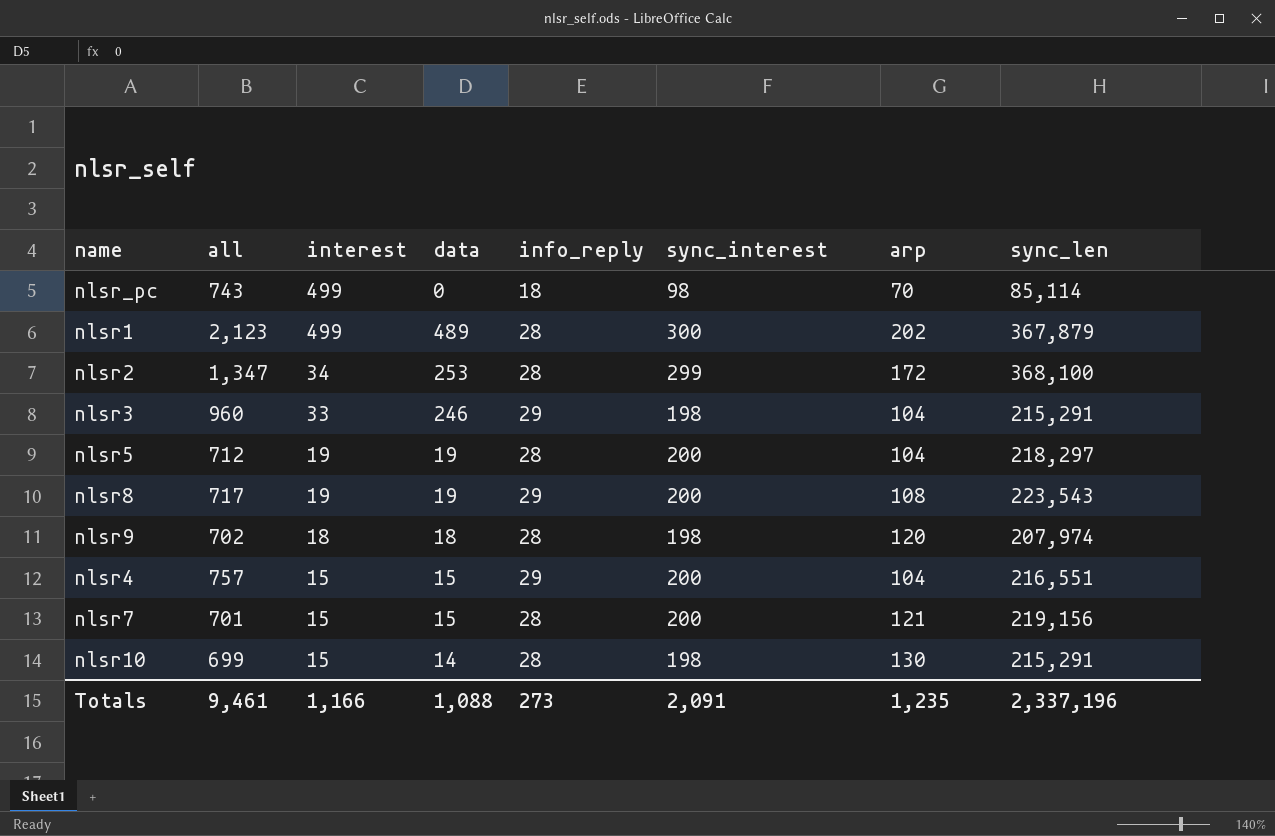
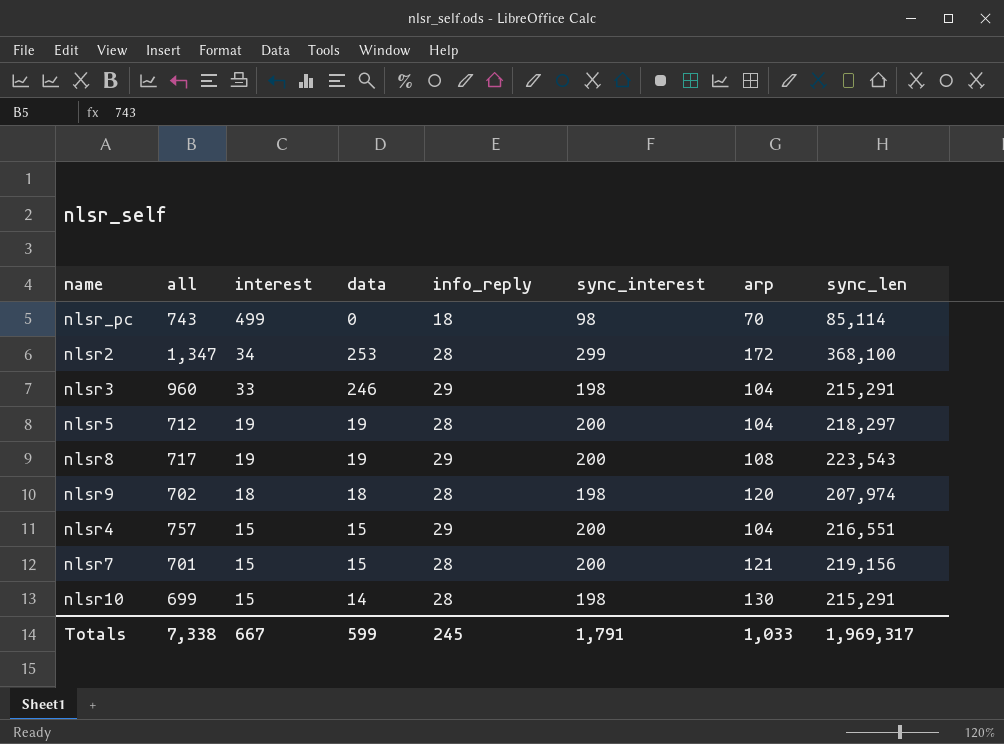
row nlsr1: 2,123 | 499 | 489 | 28 | 300 | 202 | 367,879 -> none
Totals | all: 9,461 -> 7,338
Totals | interest: 1,166 -> 667
Totals | data: 1,088 -> 599
Totals | info_reply: 273 -> 245
Totals | sync_interest: 2,091 -> 1,791
Totals | arp: 1,235 -> 1,033
Totals | sync_len: 2,337,196 -> 1,969,317

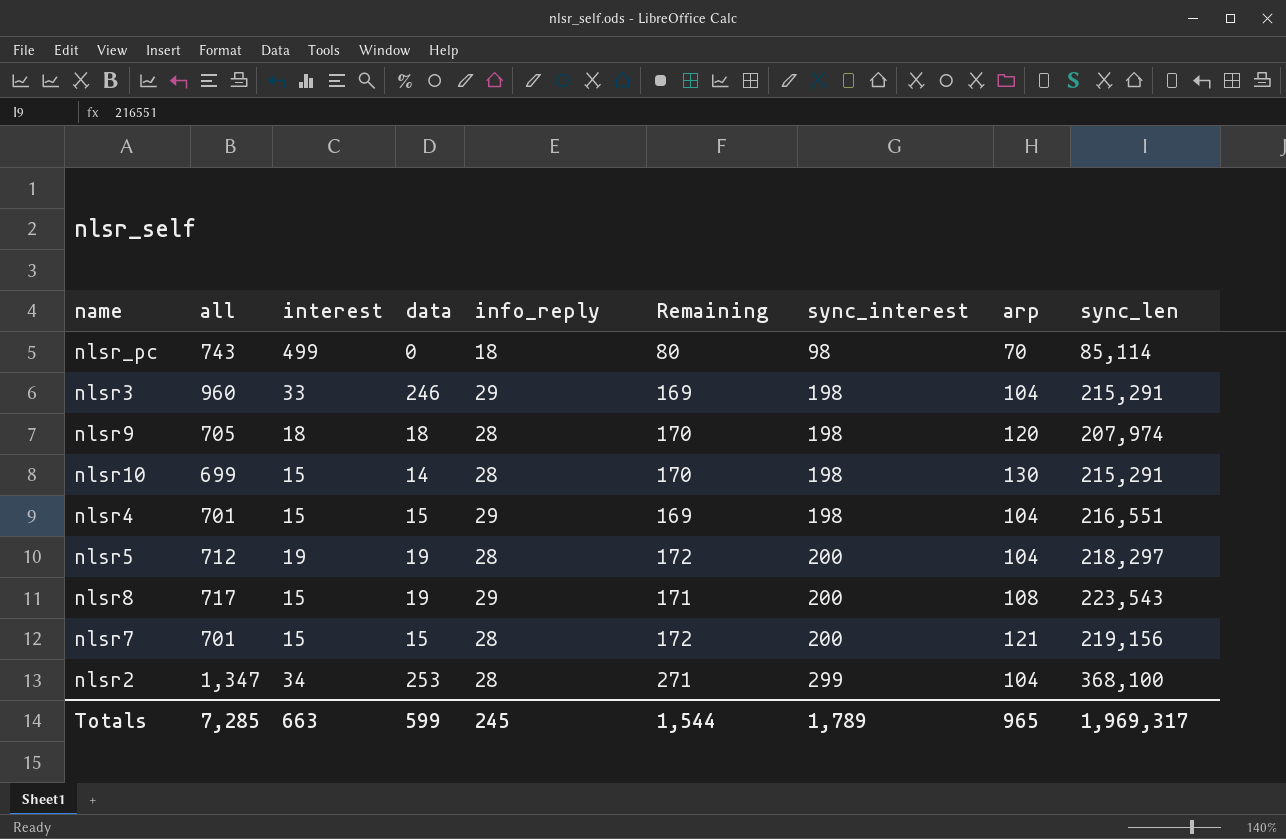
row order: interest descending -> sync_interest ascending
column Remaining | formula: none -> [sync_interest] - [info_reply]
nlsr9 | all: 702 -> 705
nlsr4 | all: 757 -> 701
nlsr4 | sync_interest: 200 -> 198
nlsr8 | interest: 19 -> 15
nlsr2 | arp: 172 -> 104
Totals | all: 7,338 -> 7,285
Totals | interest: 667 -> 663
Totals | sync_interest: 1,791 -> 1,789
Totals | arp: 1,033 -> 965

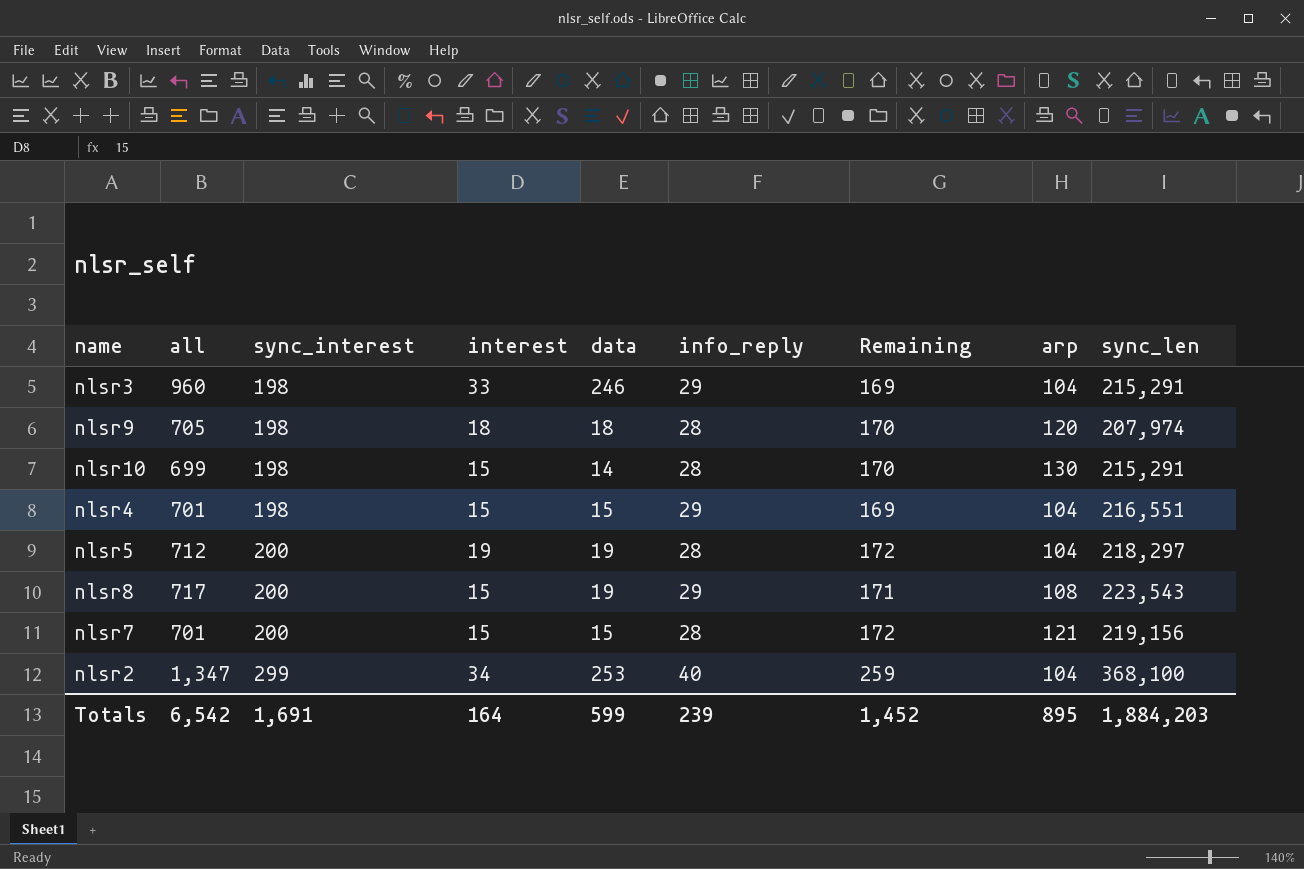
column sync_interest | position: 7 -> 3
row nlsr_pc: 743 | 499 | 0 | 18 | 80 | 98 | 70 | 85,114 -> none
nlsr2 | info_reply: 28 -> 40
nlsr2 | Remaining: 271 -> 259
Totals | all: 7,285 -> 6,542
Totals | sync_interest: 1,789 -> 1,691
Totals | interest: 663 -> 164
Totals | info_reply: 245 -> 239
Totals | Remaining: 1,544 -> 1,452
Totals | arp: 965 -> 895
Totals | sync_len: 1,969,317 -> 1,884,203

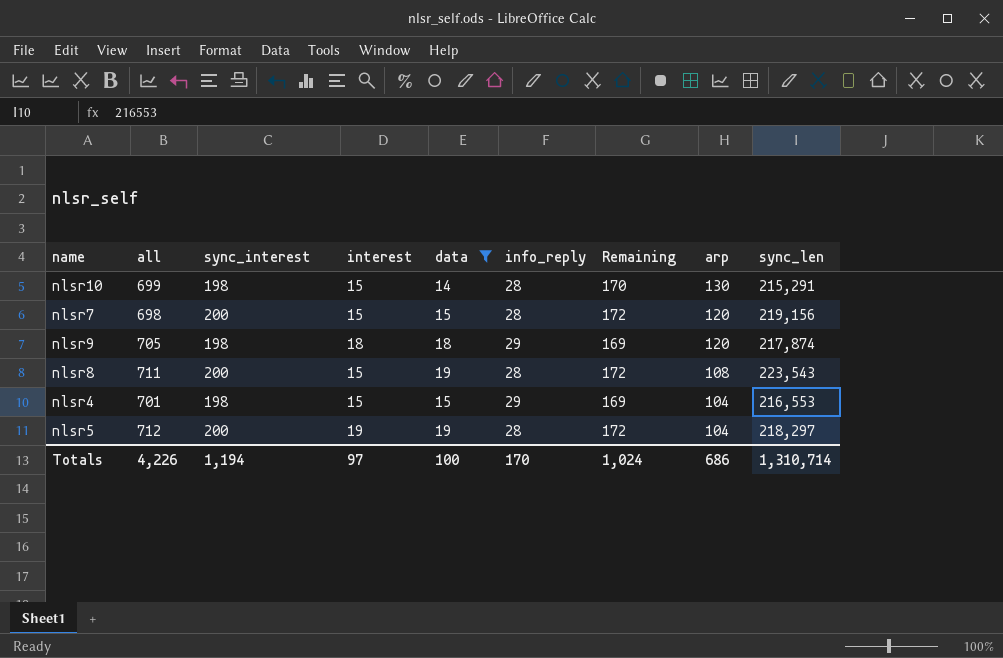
filter: none -> data <= 19
row order: sync_interest ascending -> arp descending
nlsr7 | all: 701 -> 698
nlsr7 | arp: 121 -> 120
nlsr9 | info_reply: 28 -> 29
nlsr9 | Remaining: 170 -> 169
nlsr9 | sync_len: 207,974 -> 217,874
nlsr8 | all: 717 -> 711
nlsr8 | info_reply: 29 -> 28
nlsr8 | Remaining: 171 -> 172
nlsr4 | sync_len: 216,551 -> 216,553
Totals | all: 6,542 -> 4,226
Totals | sync_interest: 1,691 -> 1,194
Totals | interest: 164 -> 97
Totals | data: 599 -> 100
Totals | info_reply: 239 -> 170
Totals | Remaining: 1,452 -> 1,024
Totals | arp: 895 -> 686
Totals | sync_len: 1,884,203 -> 1,310,714

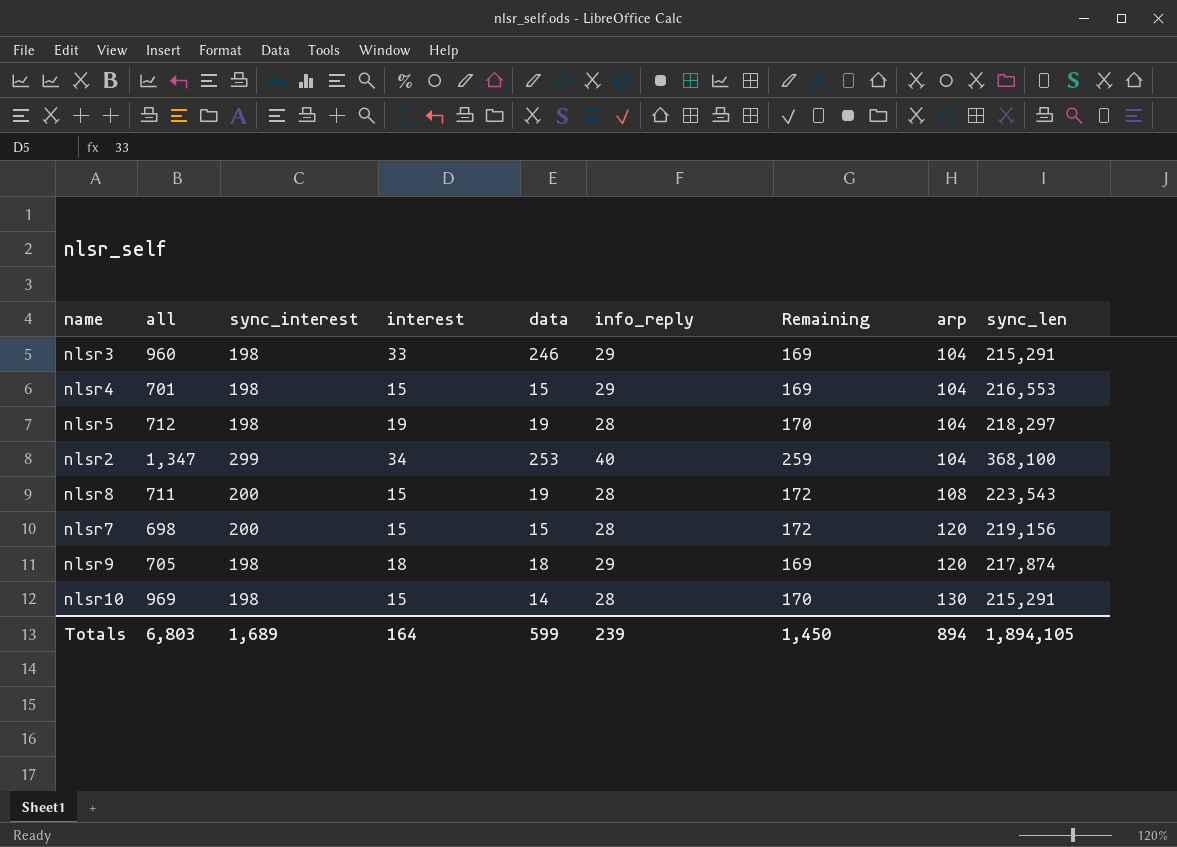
filter: data <= 19 -> none
row order: arp descending -> arp ascending
nlsr5 | sync_interest: 200 -> 198
nlsr5 | Remaining: 172 -> 170
nlsr10 | all: 699 -> 969
Totals | all: 4,226 -> 6,803
Totals | sync_interest: 1,194 -> 1,689
Totals | interest: 97 -> 164
Totals | data: 100 -> 599
Totals | info_reply: 170 -> 239
Totals | Remaining: 1,024 -> 1,450
Totals | arp: 686 -> 894
Totals | sync_len: 1,310,714 -> 1,894,105

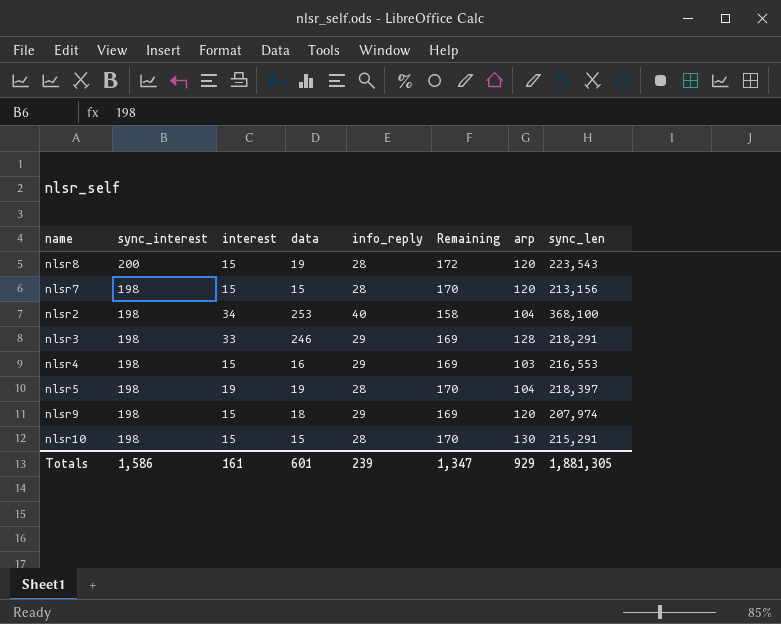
row order: arp ascending -> sync_interest descending
column all | position: 2 -> none
nlsr8 | arp: 108 -> 120
nlsr7 | sync_interest: 200 -> 198
nlsr7 | Remaining: 172 -> 170
nlsr7 | sync_len: 219,156 -> 213,156
nlsr2 | sync_interest: 299 -> 198
nlsr2 | Remaining: 259 -> 158
nlsr3 | arp: 104 -> 128
nlsr3 | sync_len: 215,291 -> 218,291
nlsr4 | data: 15 -> 16
nlsr4 | arp: 104 -> 103
nlsr5 | sync_len: 218,297 -> 218,397
nlsr9 | interest: 18 -> 15
nlsr9 | sync_len: 217,874 -> 207,974
nlsr10 | data: 14 -> 15
Totals | sync_interest: 1,689 -> 1,586
Totals | interest: 164 -> 161
Totals | data: 599 -> 601
Totals | Remaining: 1,450 -> 1,347
Totals | arp: 894 -> 929
Totals | sync_len: 1,894,105 -> 1,881,305

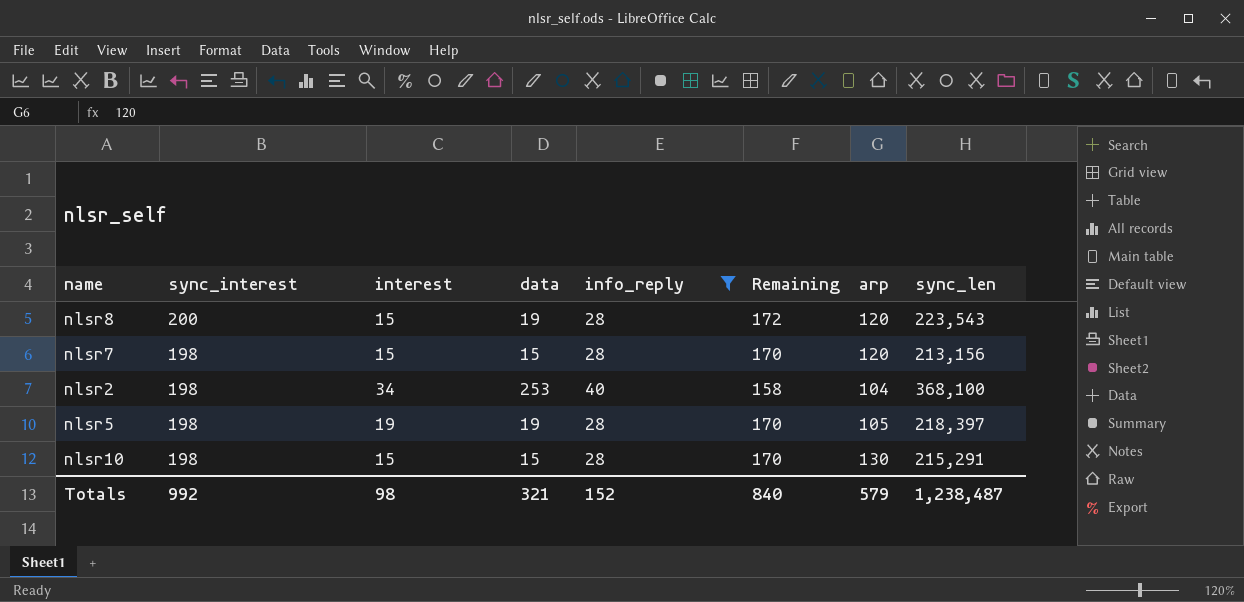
filter: none -> info_reply != 29
nlsr5 | arp: 104 -> 105
Totals | sync_interest: 1,586 -> 992
Totals | interest: 161 -> 98
Totals | data: 601 -> 321
Totals | info_reply: 239 -> 152
Totals | Remaining: 1,347 -> 840
Totals | arp: 929 -> 579
Totals | sync_len: 1,881,305 -> 1,238,487

